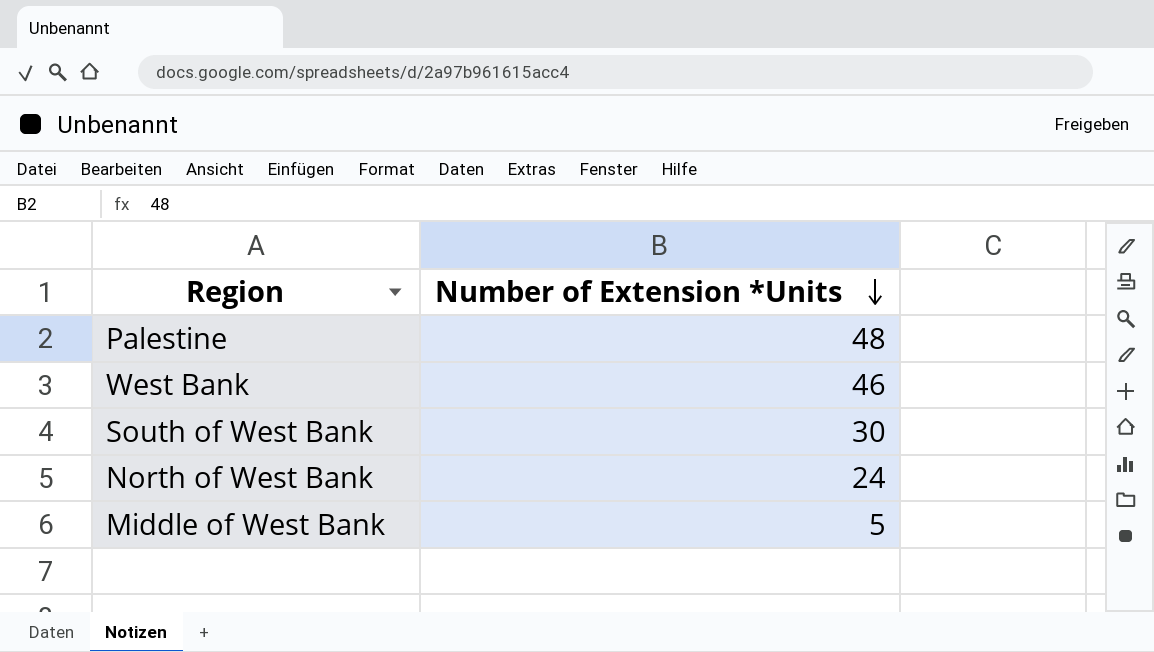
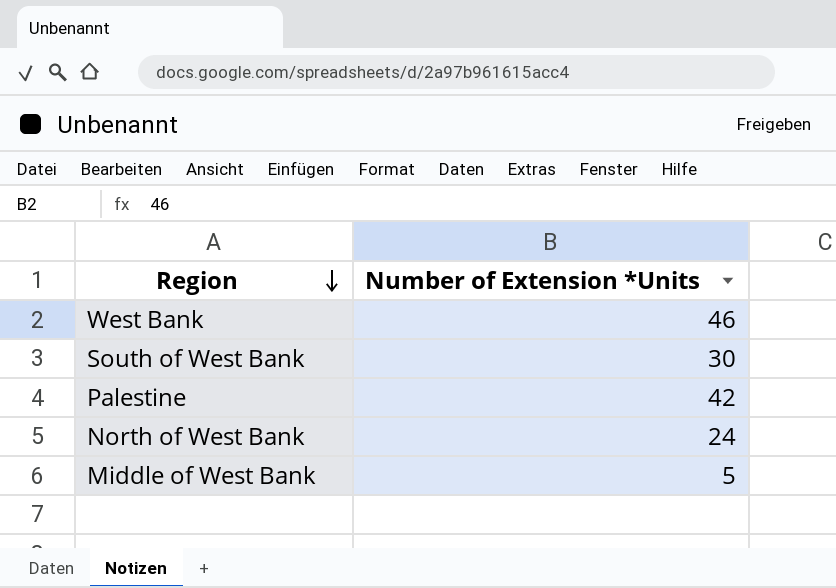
row order: Number of Extension *Units descending -> Region descending
Palestine | Number of Extension *Units: 48 -> 42

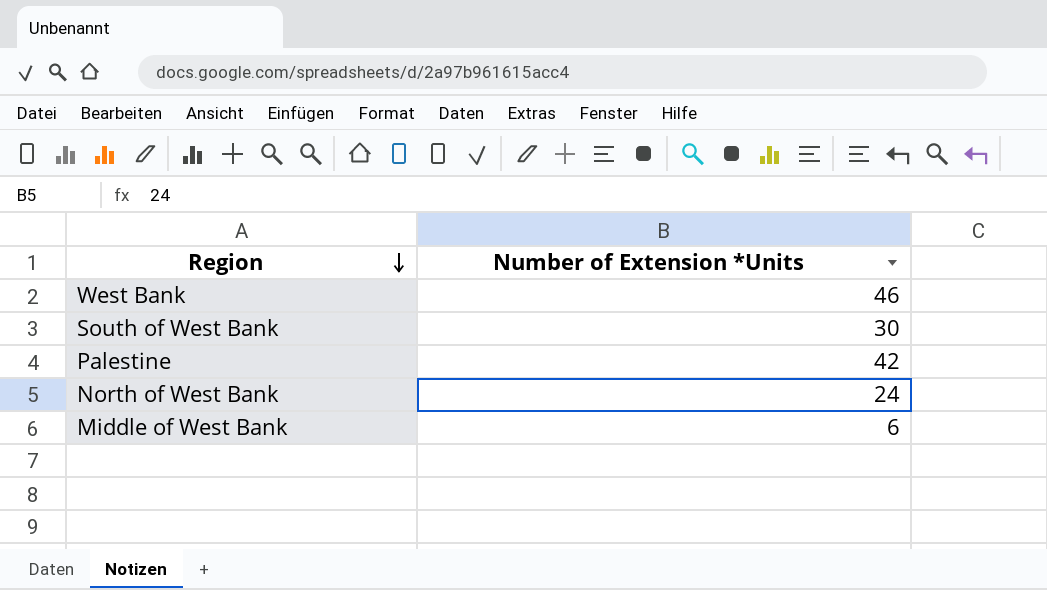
Middle of West Bank | Number of Extension *Units: 5 -> 6

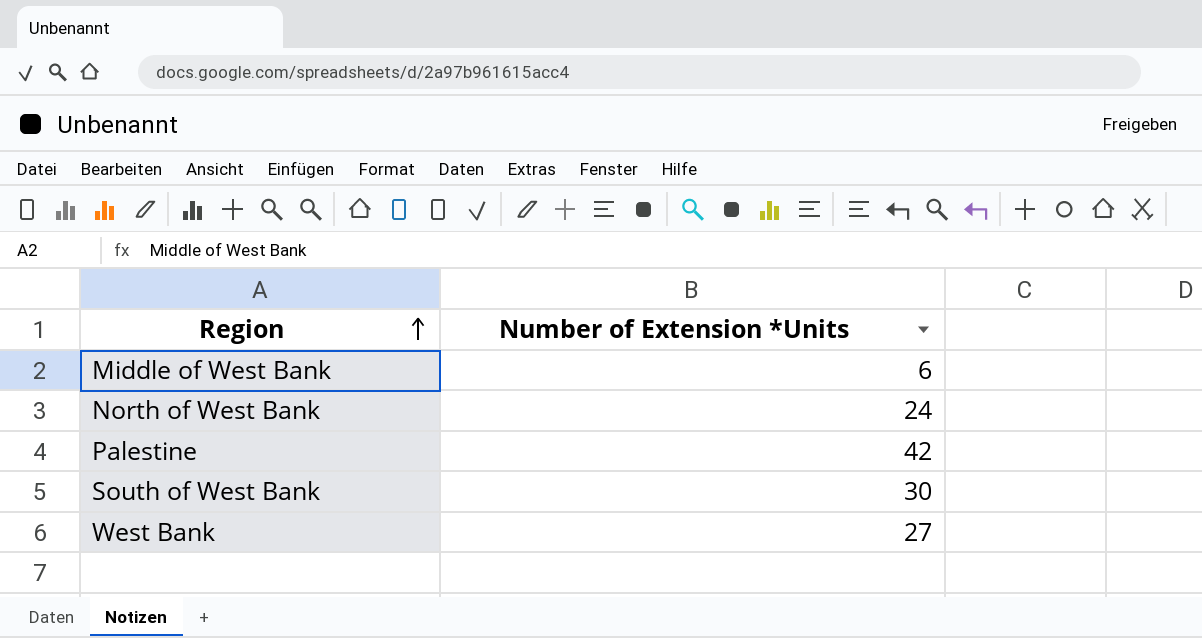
row order: Region descending -> Region ascending
West Bank | Number of Extension *Units: 46 -> 27

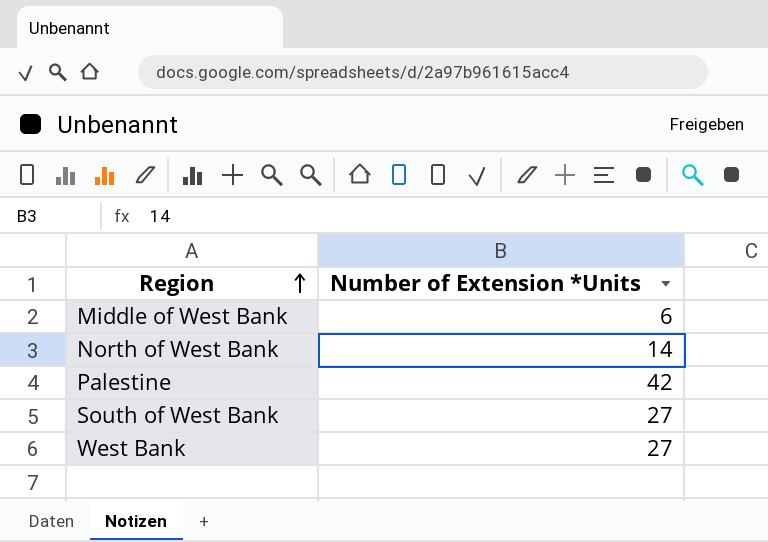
North of West Bank | Number of Extension *Units: 24 -> 14
South of West Bank | Number of Extension *Units: 30 -> 27

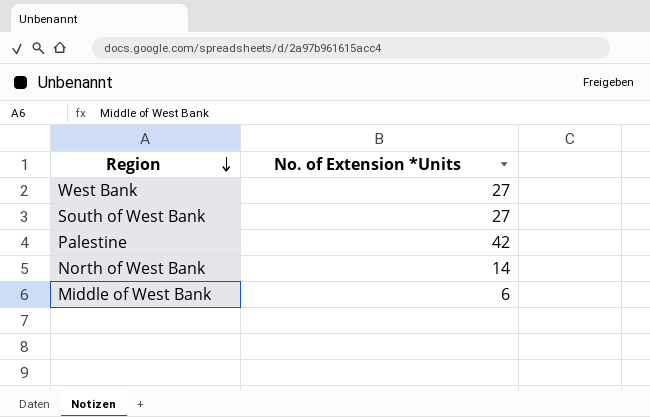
row order: Region ascending -> Region descending
column name: Number of Extension *Units -> No. of Extension *Units

